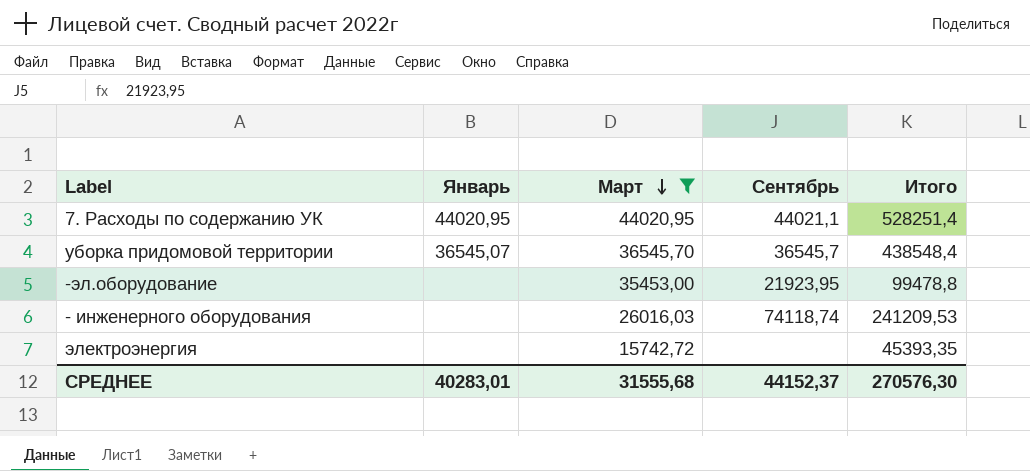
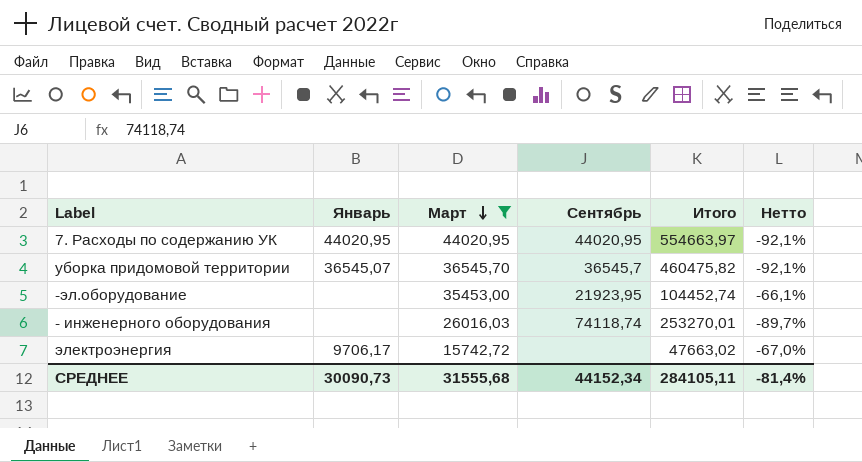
column Нетто | formula: none -> ([Март] - [Итого]) / [Итого]
7. Расходы по содержанию УК | Сентябрь: 44021,1 -> 44020,95
7. Расходы по содержанию УК | Итого: 528251,4 -> 554663,97
уборка придомовой территории | Итого: 438548,4 -> 460475,82
-эл.оборудование | Итого: 99478,8 -> 104452,74
- инженерного оборудования | Итого: 241209,53 -> 253270,01
электроэнергия | Январь: none -> 9706,17
электроэнергия | Итого: 45393,35 -> 47663,02
СРЕДНЕЕ | Январь: 40283,01 -> 30090,73
СРЕДНЕЕ | Сентябрь: 44152,37 -> 44152,34
СРЕДНЕЕ | Итого: 270576,30 -> 284105,11

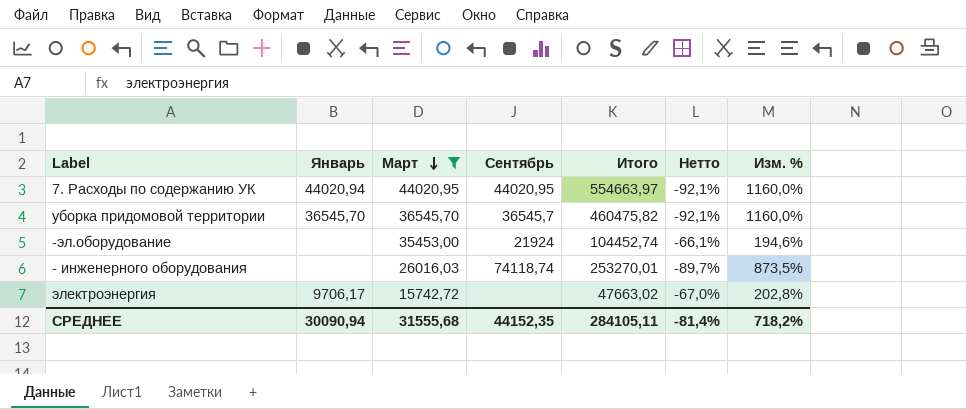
column Изм. % | formula: none -> ([Итого] - [Март]) / [Март]
7. Расходы по содержанию УК | Январь: 44020,95 -> 44020,94
уборка придомовой территории | Январь: 36545,07 -> 36545,70
-эл.оборудование | Сентябрь: 21923,95 -> 21924
СРЕДНЕЕ | Январь: 30090,73 -> 30090,94
СРЕДНЕЕ | Сентябрь: 44152,34 -> 44152,35

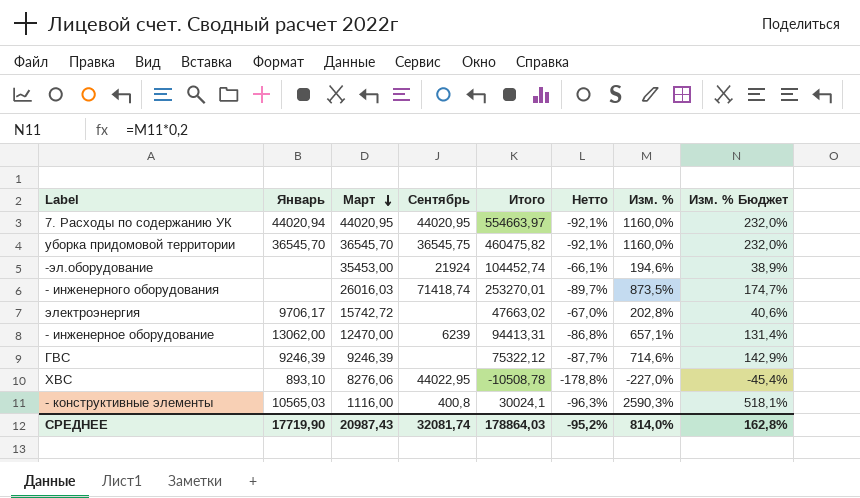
filter: Март >= 15742,72 -> none
column Изм. % Бюджет | formula: none -> [Изм. %] * 0,2
уборка придомовой территории | Сентябрь: 36545,7 -> 36545,75
- инженерного оборудования | Сентябрь: 74118,74 -> 71418,74
СРЕДНЕЕ | Январь: 30090,94 -> 17719,90
СРЕДНЕЕ | Март: 31555,68 -> 20987,43
СРЕДНЕЕ | Сентябрь: 44152,35 -> 32081,74
СРЕДНЕЕ | Итого: 284105,11 -> 178864,03
СРЕДНЕЕ | Нетто: -81,4% -> -95,2%
СРЕДНЕЕ | Изм. %: 718,2% -> 814,0%

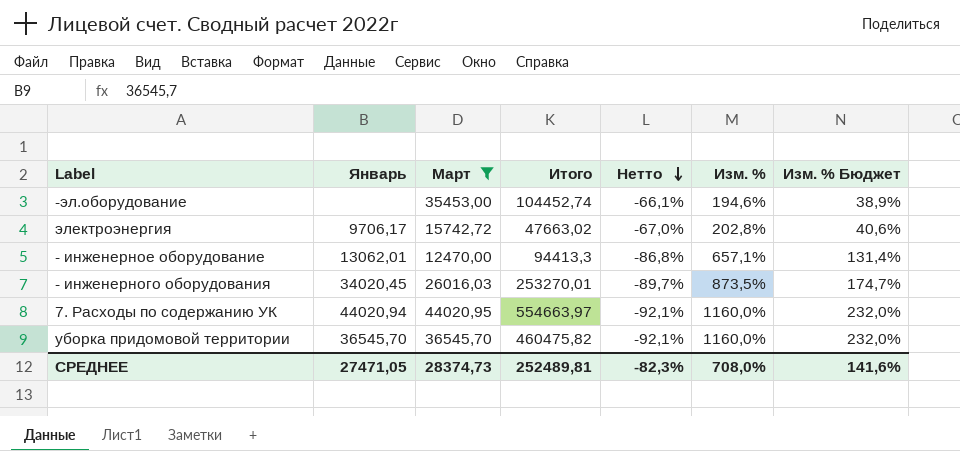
filter: none -> Март >= 12470,00
row order: Март descending -> Нетто descending
column Сентябрь | position: 4 -> none
- инженерное оборудование | Январь: 13062,00 -> 13062,01
- инженерное оборудование | Итого: 94413,31 -> 94413,3
- инженерного оборудования | Январь: none -> 34020,45
СРЕДНЕЕ | Январь: 17719,90 -> 27471,05
СРЕДНЕЕ | Март: 20987,43 -> 28374,73
СРЕДНЕЕ | Итого: 178864,03 -> 252489,81
СРЕДНЕЕ | Нетто: -95,2% -> -82,3%
СРЕДНЕЕ | Изм. %: 814,0% -> 708,0%
СРЕДНЕЕ | Изм. % Бюджет: 162,8% -> 141,6%

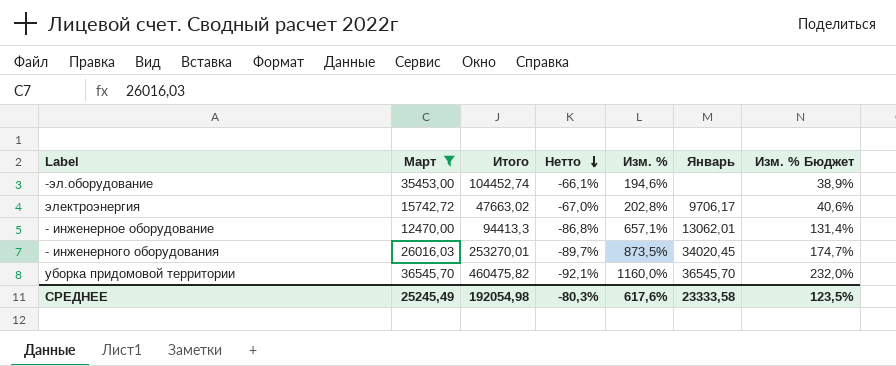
column Январь | position: 2 -> 6
row 7. Расходы по содержанию УК: 44020,94 | 44020,95 | 554663,97 | -92,1% | 1160,0% | 232,0% -> none
СРЕДНЕЕ | Март: 28374,73 -> 25245,49
СРЕДНЕЕ | Итого: 252489,81 -> 192054,98
СРЕДНЕЕ | Нетто: -82,3% -> -80,3%
СРЕДНЕЕ | Изм. %: 708,0% -> 617,6%
СРЕДНЕЕ | Январь: 27471,05 -> 23333,58
СРЕДНЕЕ | Изм. % Бюджет: 141,6% -> 123,5%

